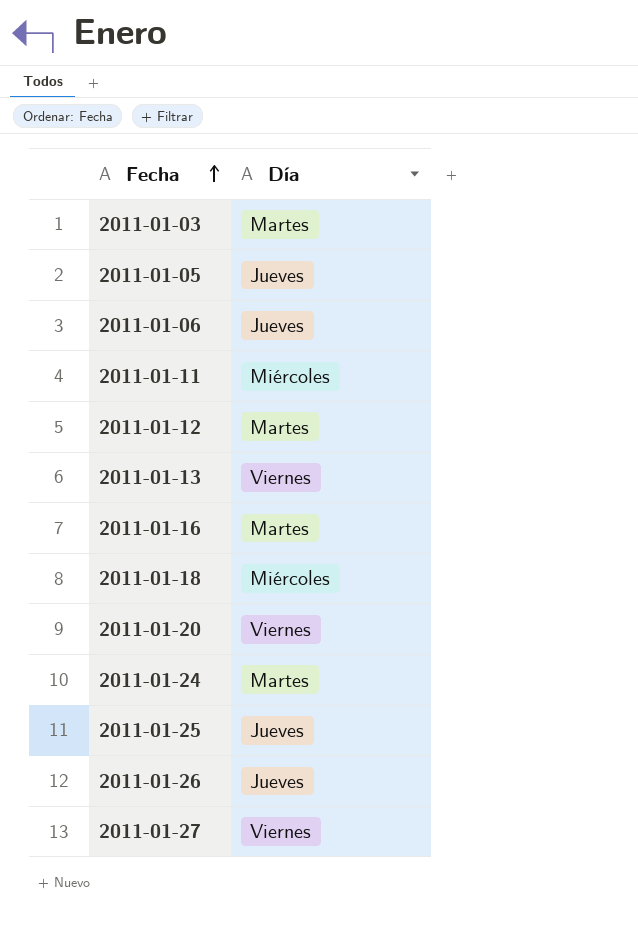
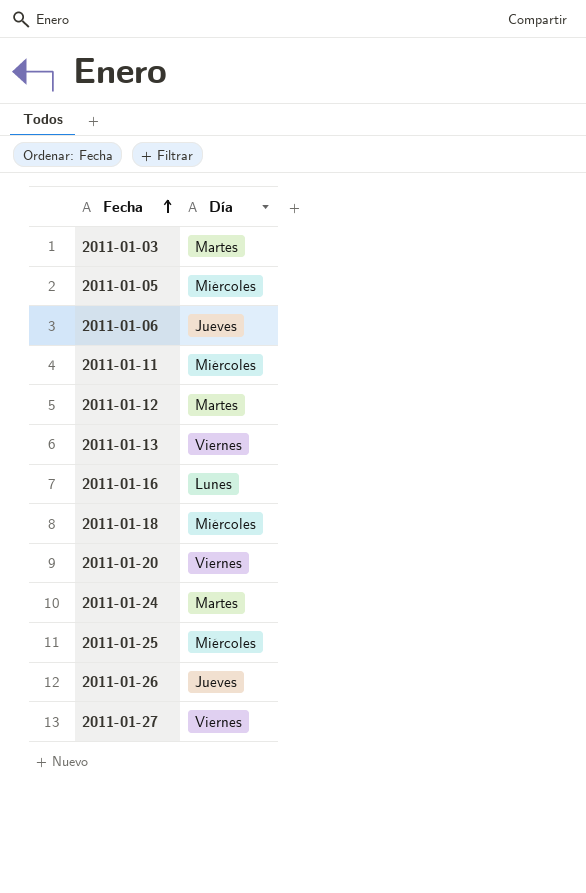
2011-01-05 | Día: Jueves -> Miércoles
2011-01-16 | Día: Martes -> Lunes
2011-01-25 | Día: Jueves -> Miércoles

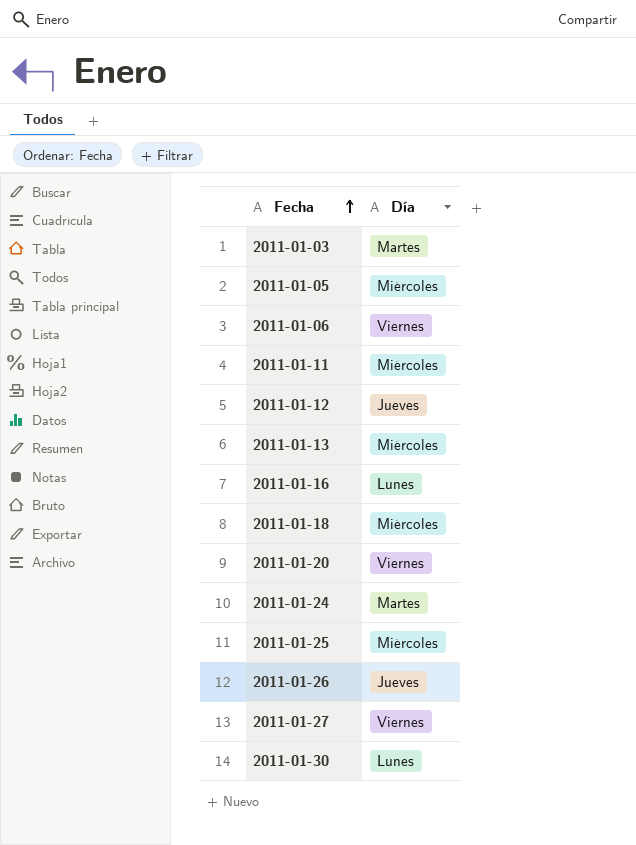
2011-01-06 | Día: Jueves -> Viernes
2011-01-12 | Día: Martes -> Jueves
2011-01-13 | Día: Viernes -> Miércoles
row 2011-01-30: none -> Lunes

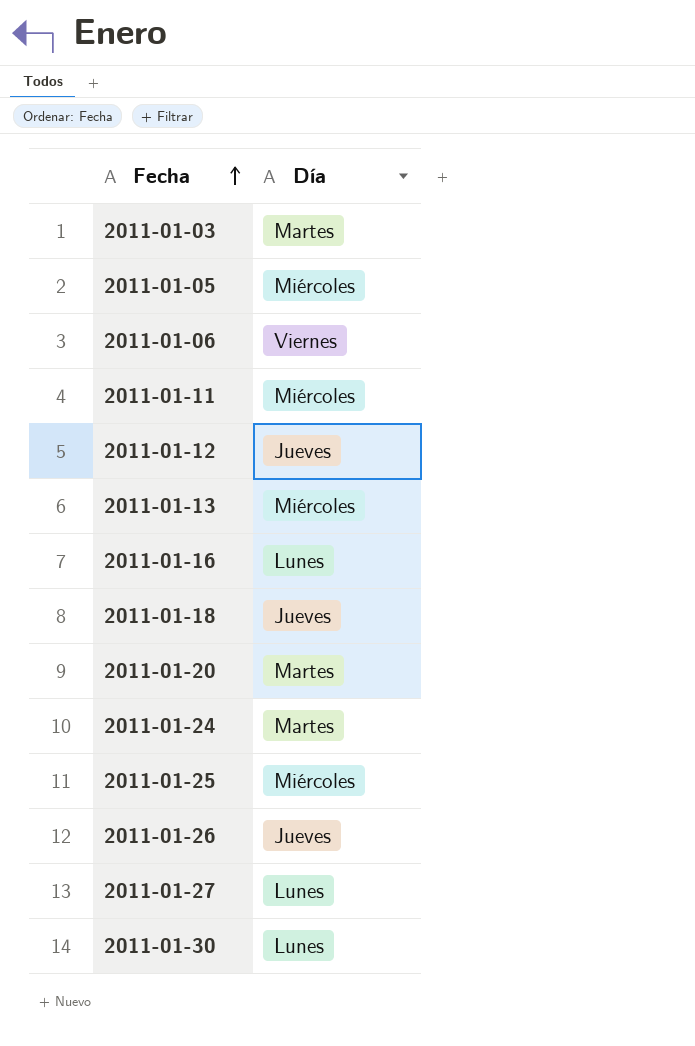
2011-01-18 | Día: Miércoles -> Jueves
2011-01-20 | Día: Viernes -> Martes
2011-01-27 | Día: Viernes -> Lunes

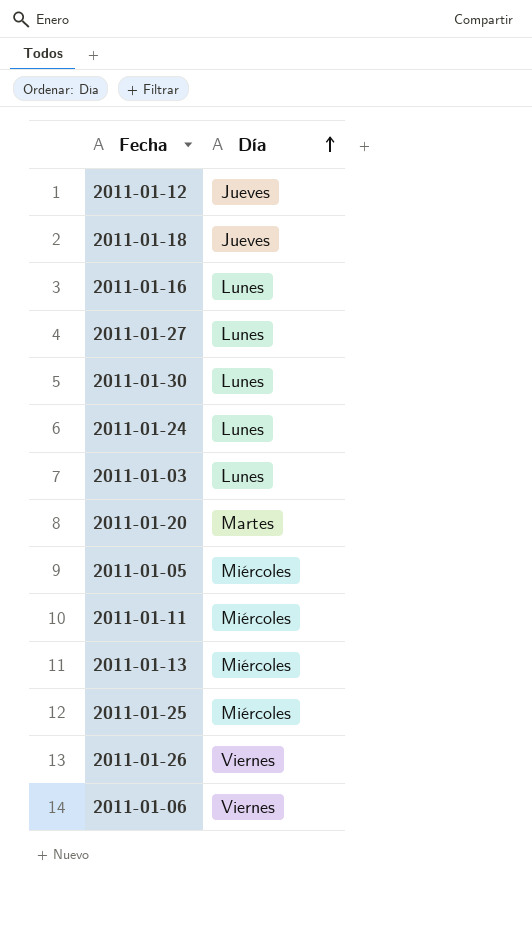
row order: Fecha ascending -> Día ascending
2011-01-24 | Día: Martes -> Lunes
2011-01-03 | Día: Martes -> Lunes
2011-01-26 | Día: Jueves -> Viernes

